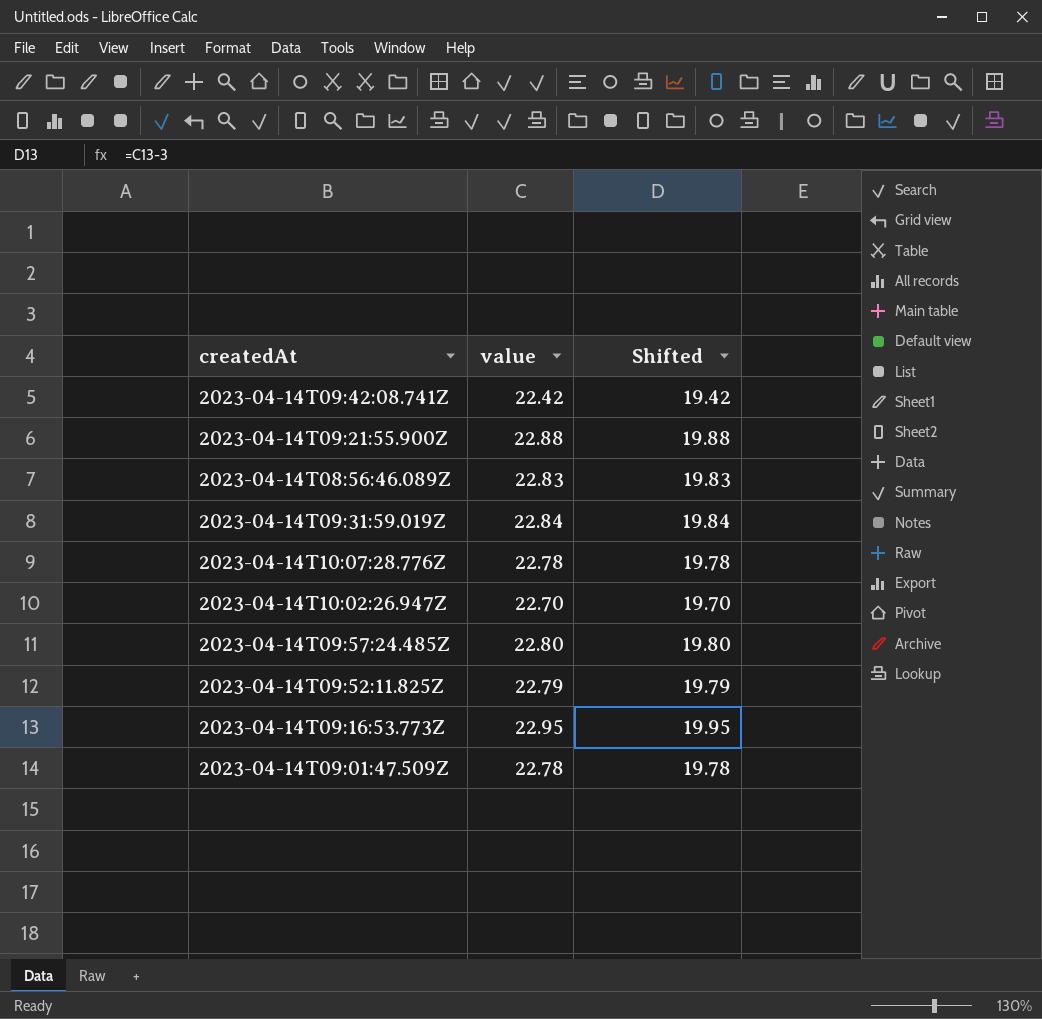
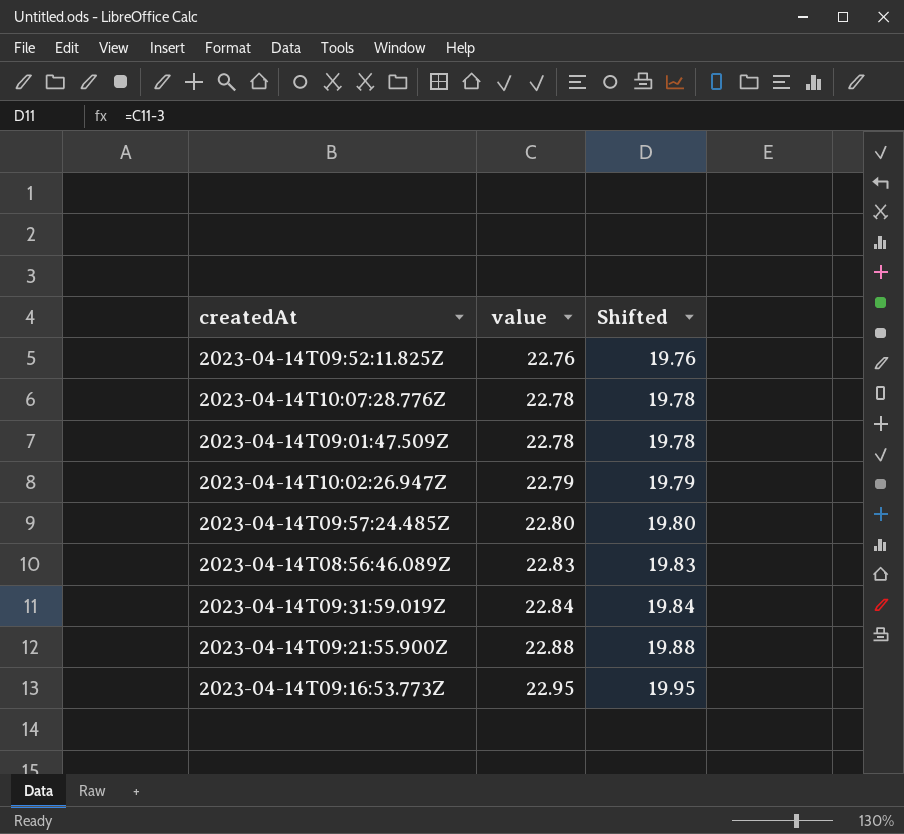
row order: none -> value ascending
row 2023-04-14T09:42:08.741Z: 22.42 | 19.42 -> none
2023-04-14T09:52:11.825Z | value: 22.79 -> 22.76
2023-04-14T09:52:11.825Z | Shifted: 19.79 -> 19.76
2023-04-14T10:02:26.947Z | value: 22.70 -> 22.79
2023-04-14T10:02:26.947Z | Shifted: 19.70 -> 19.79

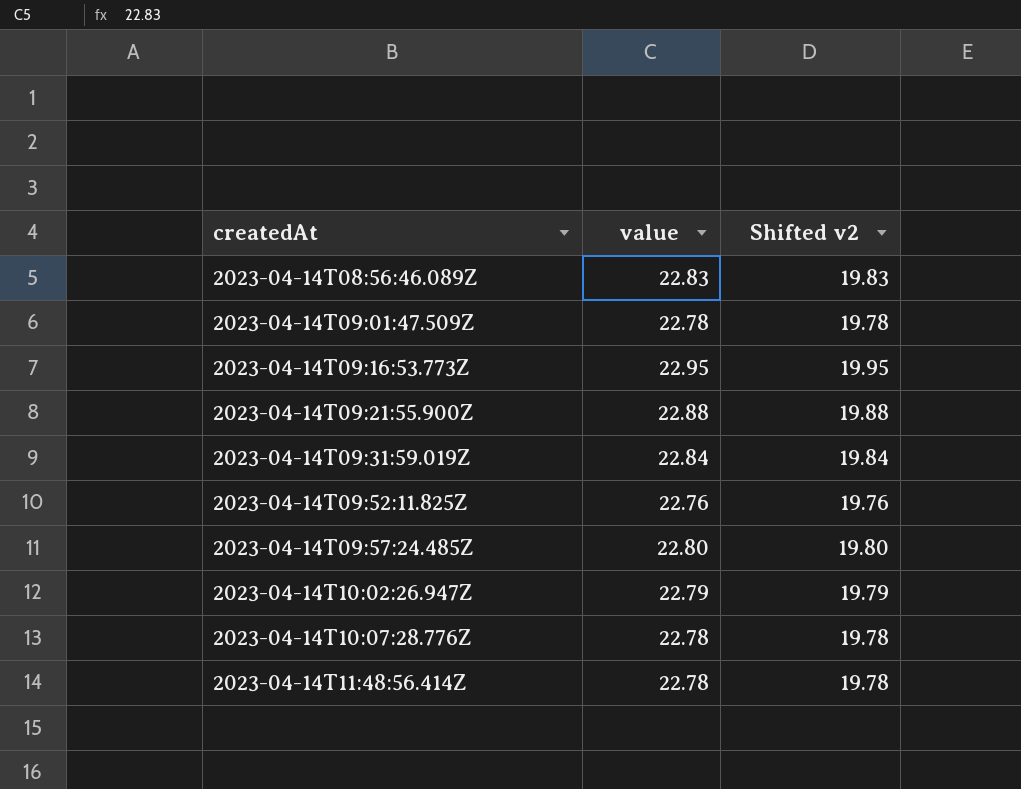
row order: value ascending -> createdAt ascending
column name: Shifted -> Shifted v2
row 2023-04-14T11:48:56.414Z: none -> 22.78 | 19.78

